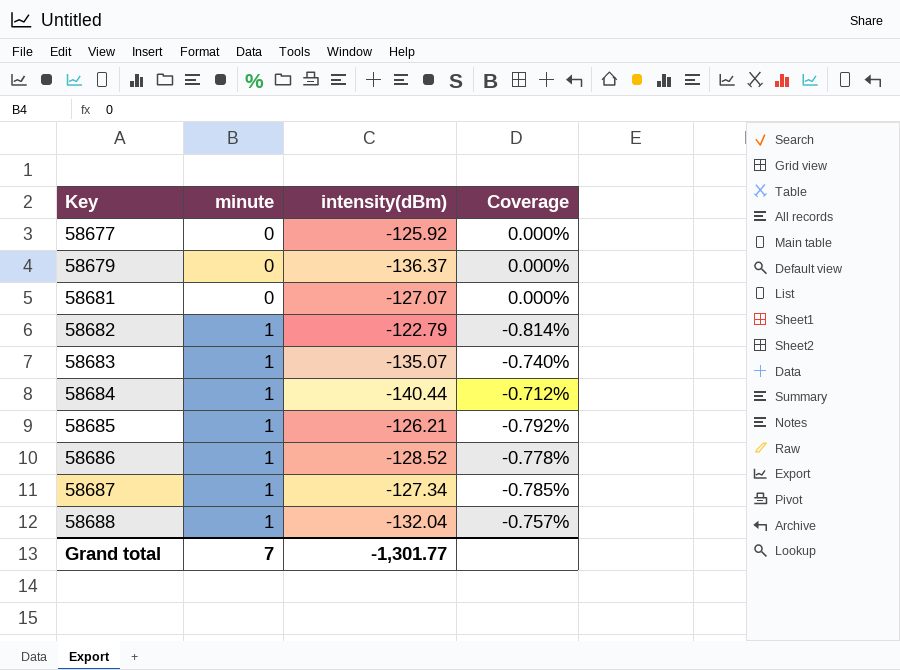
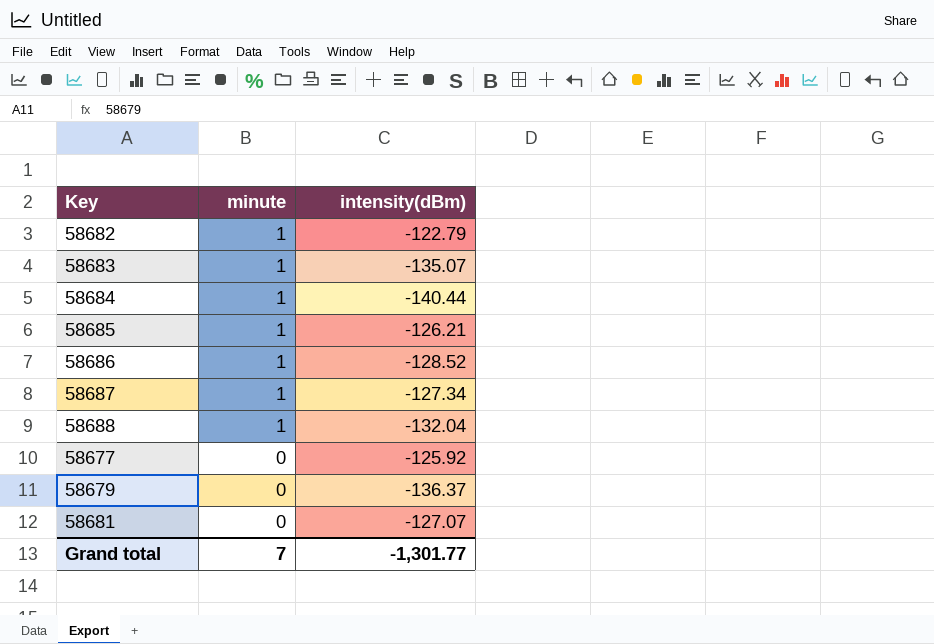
row order: Key ascending -> minute descending
column Coverage | formula: [minute] / [intensity(dBm)] -> none

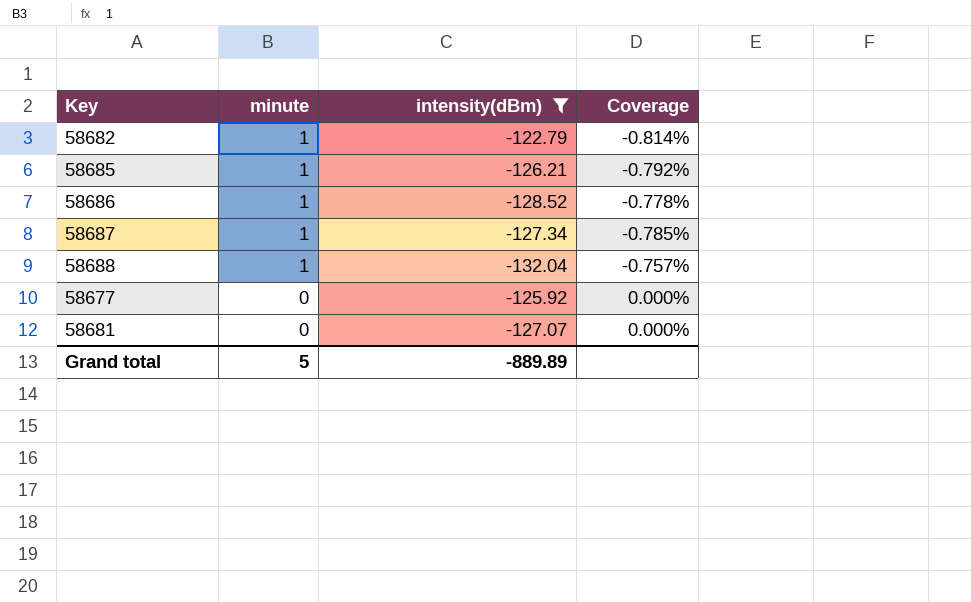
filter: none -> intensity(dBm) >= -132.04
column Coverage | formula: none -> [minute] / [intensity(dBm)]
Grand total | minute: 7 -> 5
Grand total | intensity(dBm): -1,301.77 -> -889.89

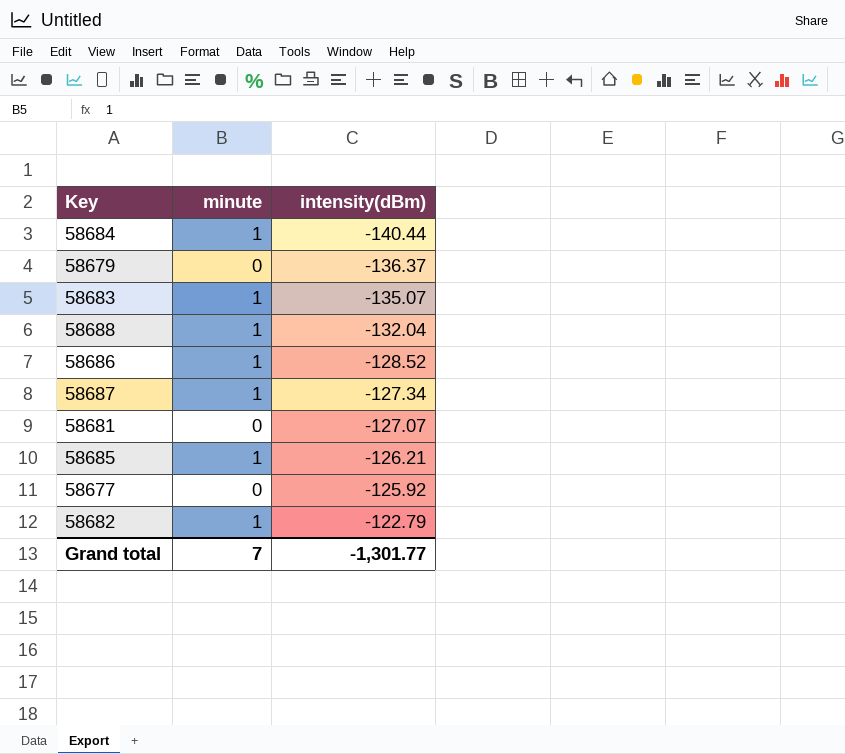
filter: intensity(dBm) >= -132.04 -> none
row order: minute descending -> intensity(dBm) ascending
column Coverage | formula: [minute] / [intensity(dBm)] -> none
Grand total | minute: 5 -> 7
Grand total | intensity(dBm): -889.89 -> -1,301.77

